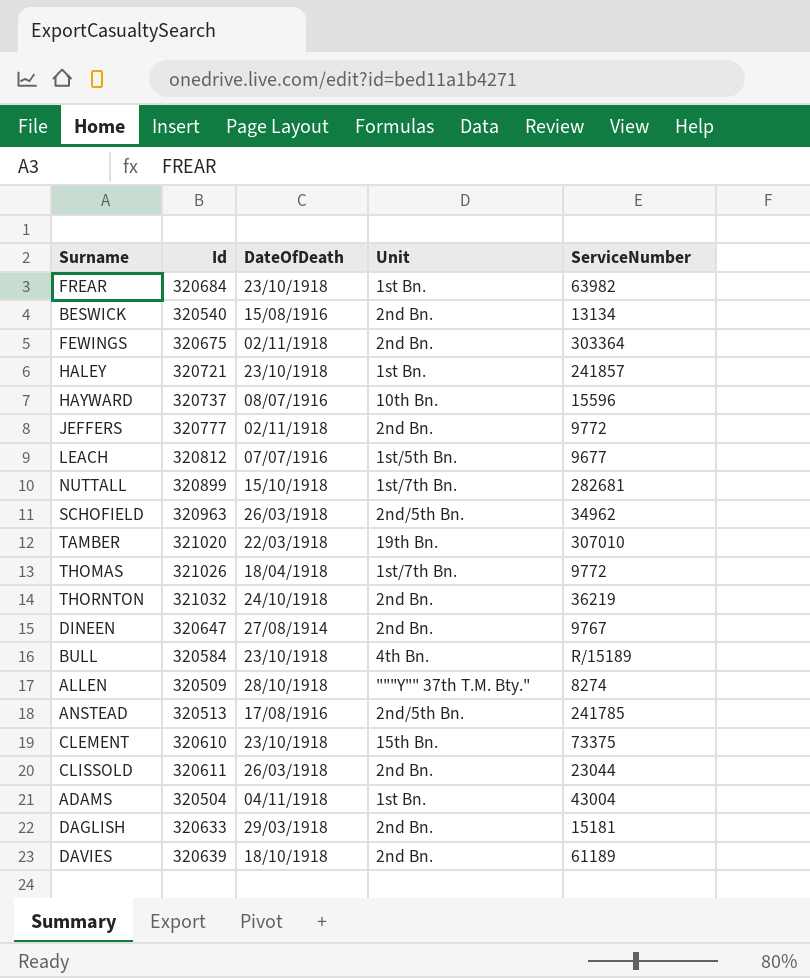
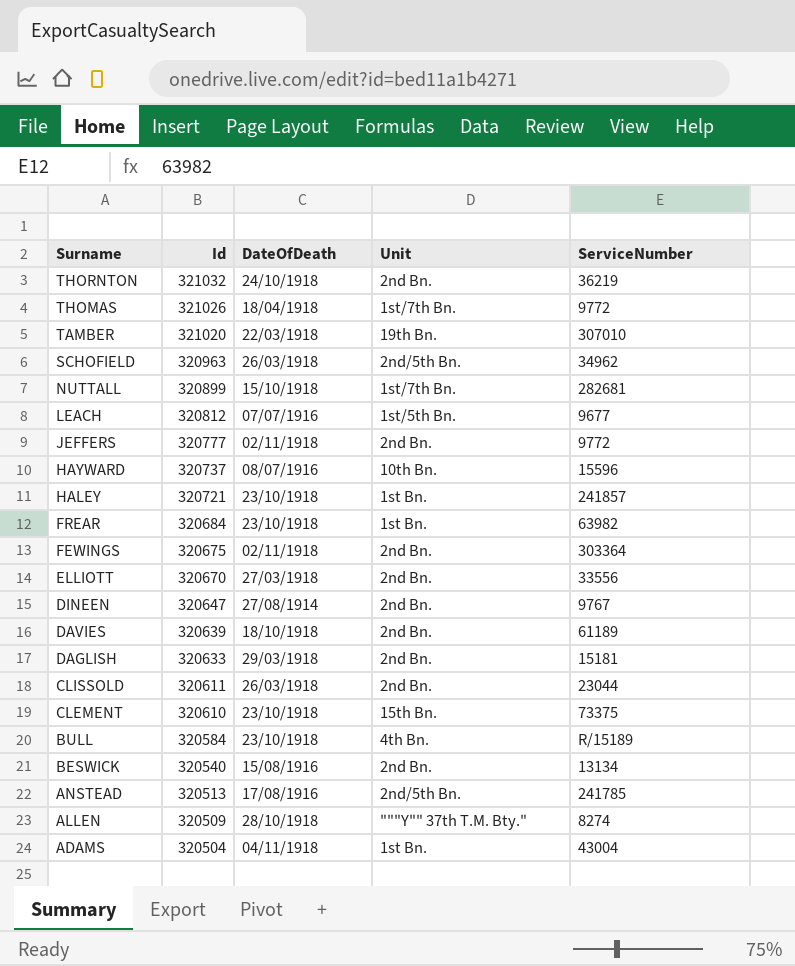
row order: none -> Surname descending
row ELLIOTT: none -> 320670 | 27/03/1918 | 2nd Bn. | 33556

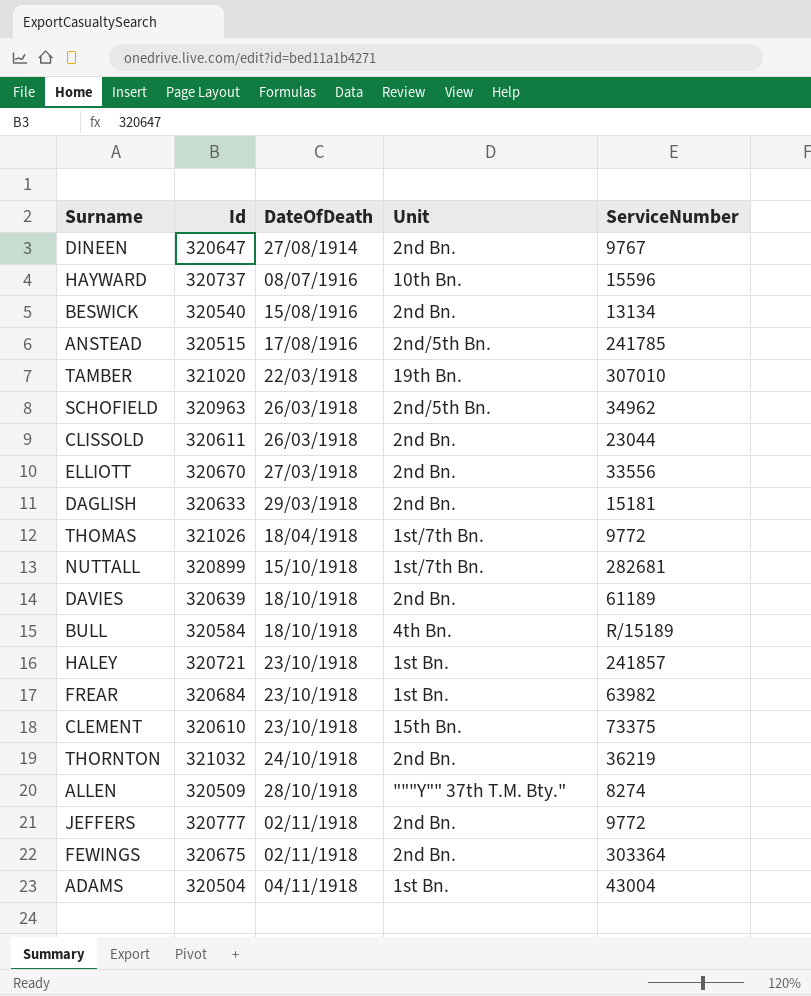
row order: Surname descending -> DateOfDeath ascending
row LEACH: 320812 | 07/07/1916 | 1st/5th Bn. | 9677 -> none
ANSTEAD | Id: 320513 -> 320515
BULL | DateOfDeath: 23/10/1918 -> 18/10/1918

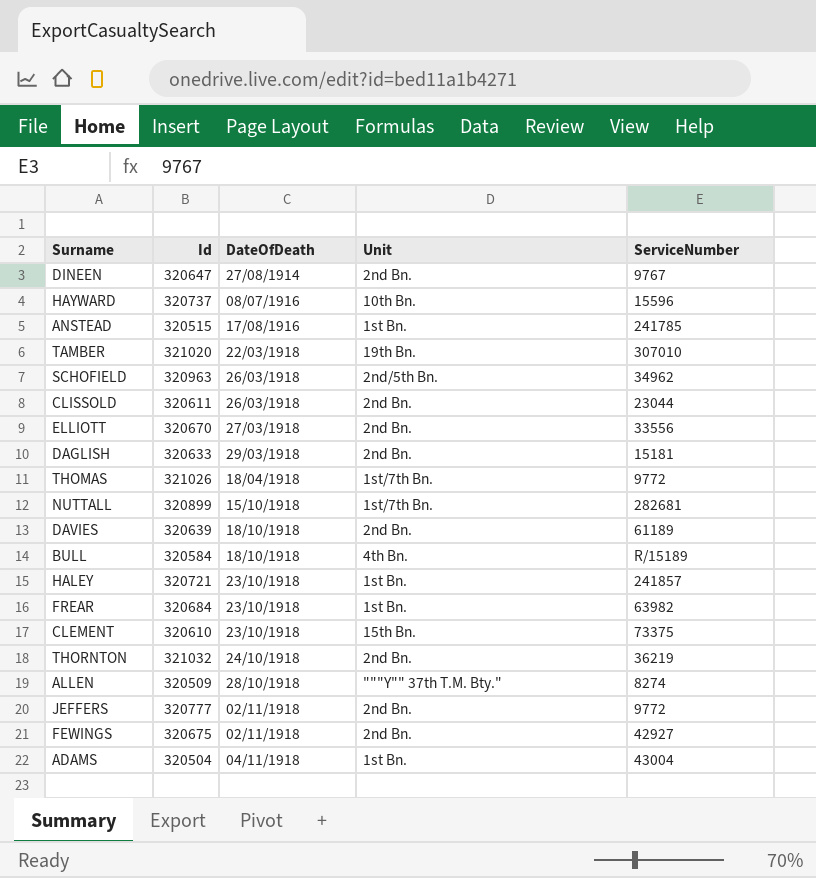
row BESWICK: 320540 | 15/08/1916 | 2nd Bn. | 13134 -> none
ANSTEAD | Unit: 2nd/5th Bn. -> 1st Bn.
FEWINGS | ServiceNumber: 303364 -> 42927

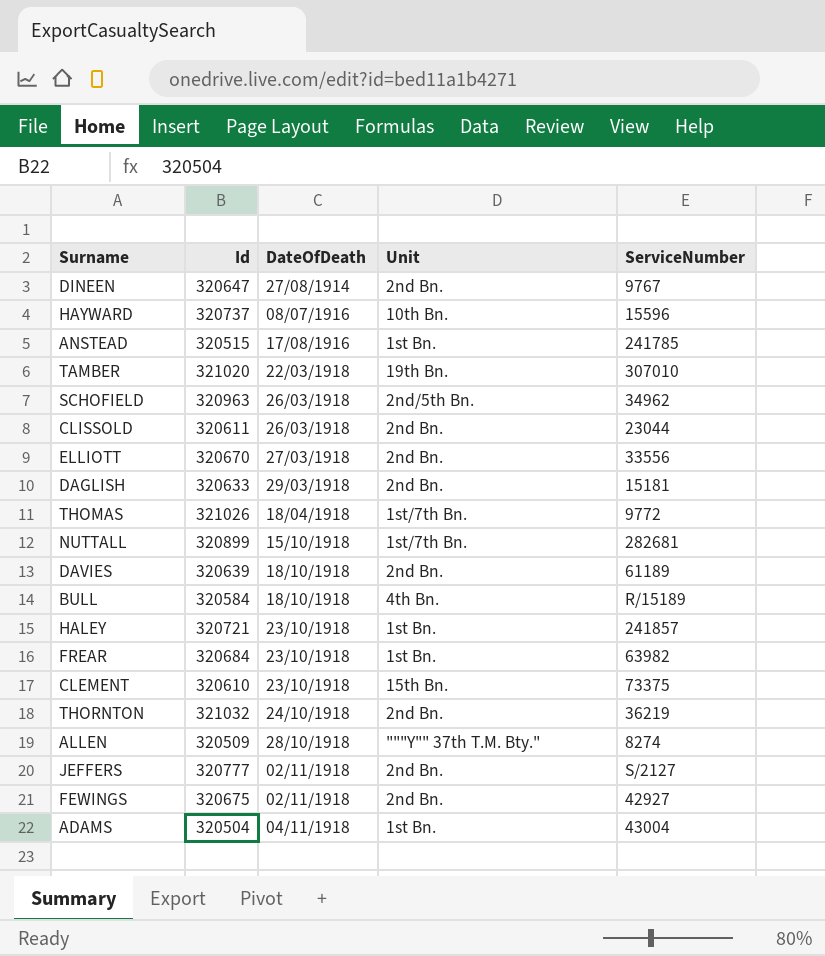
JEFFERS | ServiceNumber: 9772 -> S/2127

